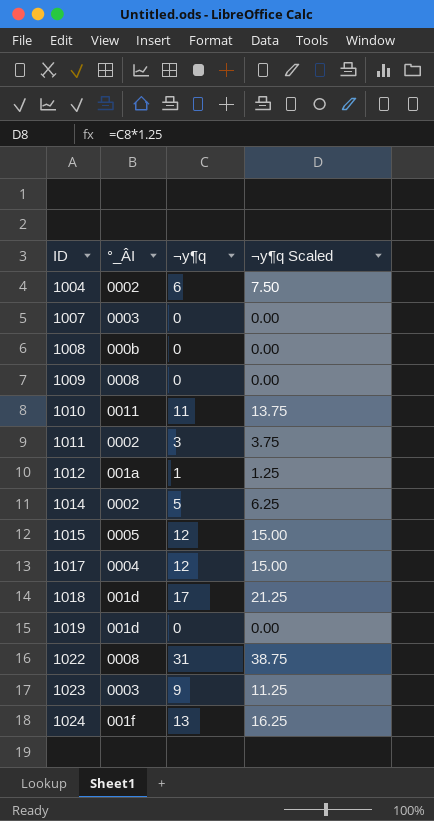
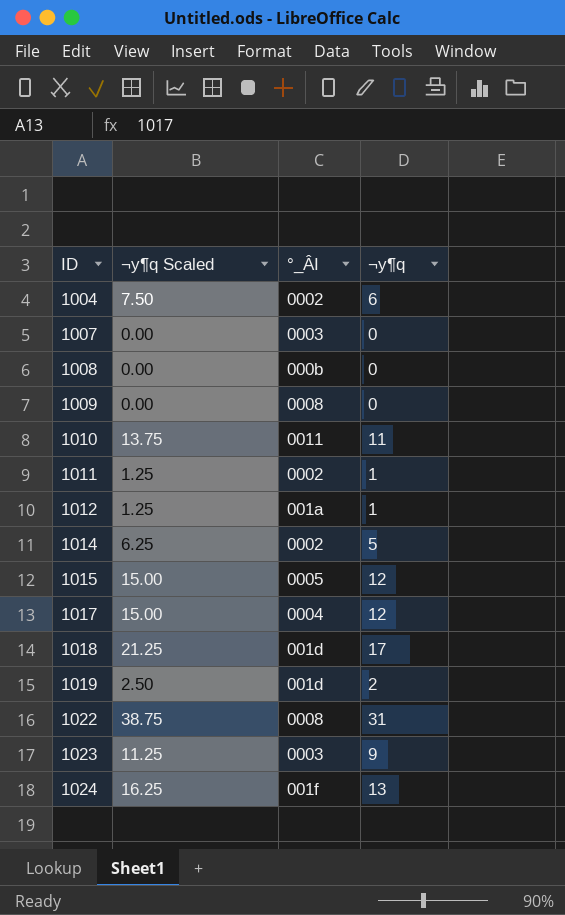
column ¬y¶q Scaled | position: 4 -> 2
1011 | ¬y¶q Scaled: 3.75 -> 1.25
1011 | ¬y¶q: 3 -> 1
1019 | ¬y¶q Scaled: 0.00 -> 2.50
1019 | ¬y¶q: 0 -> 2

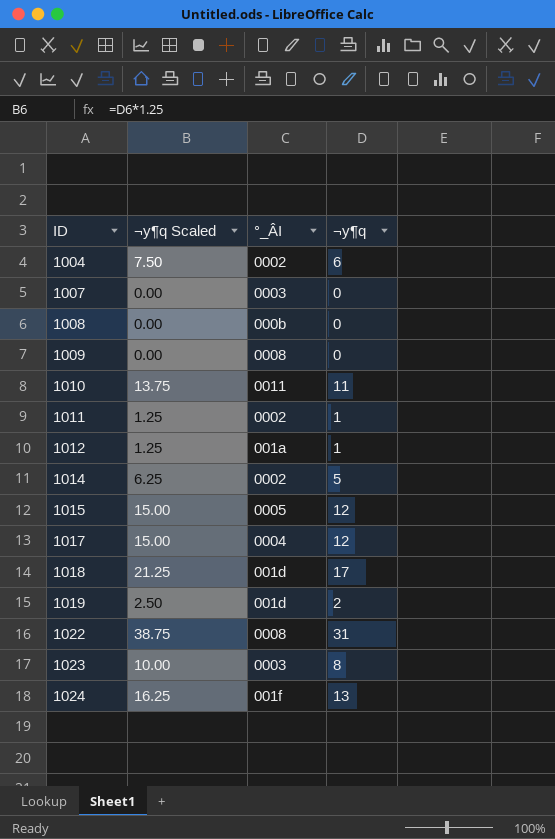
1023 | ¬y¶q Scaled: 11.25 -> 10.00
1023 | ¬y¶q: 9 -> 8

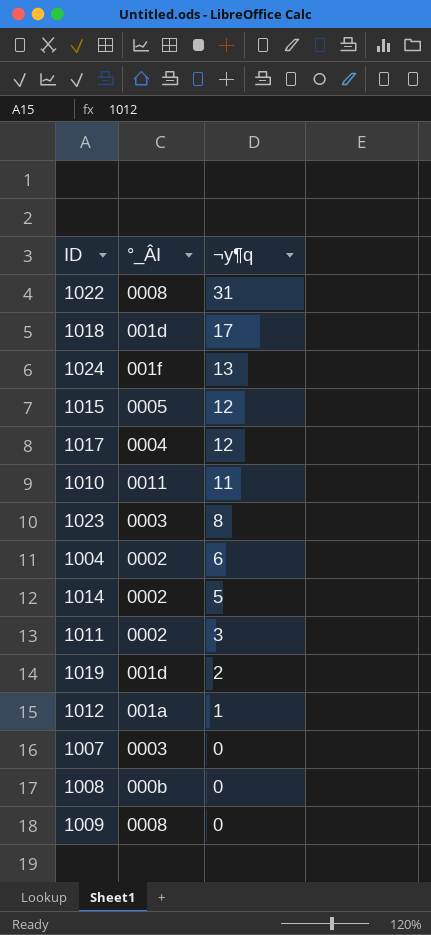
row order: ID ascending -> ¬y¶q descending
column ¬y¶q Scaled | formula: [¬y¶q] * 1.25 -> none
1011 | ¬y¶q: 1 -> 3

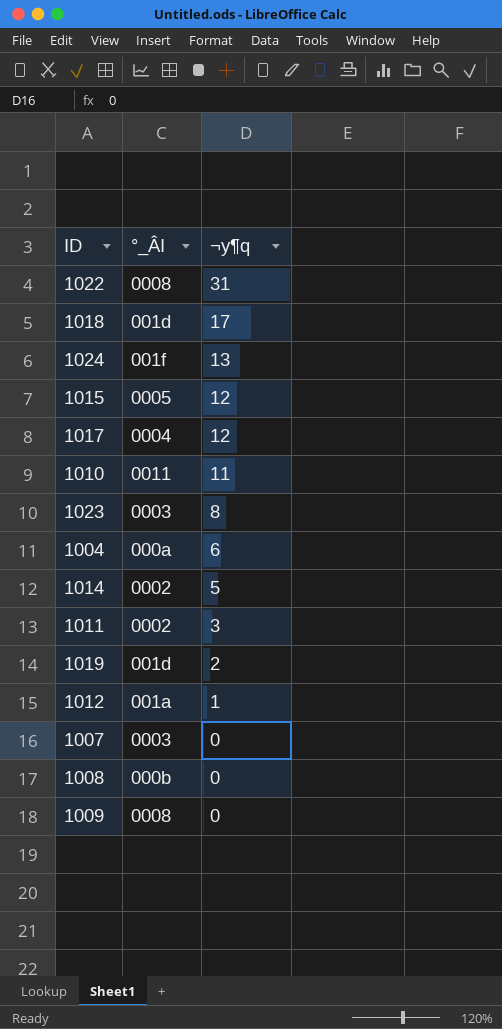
1004 | °_ÂI: 0002 -> 000a

